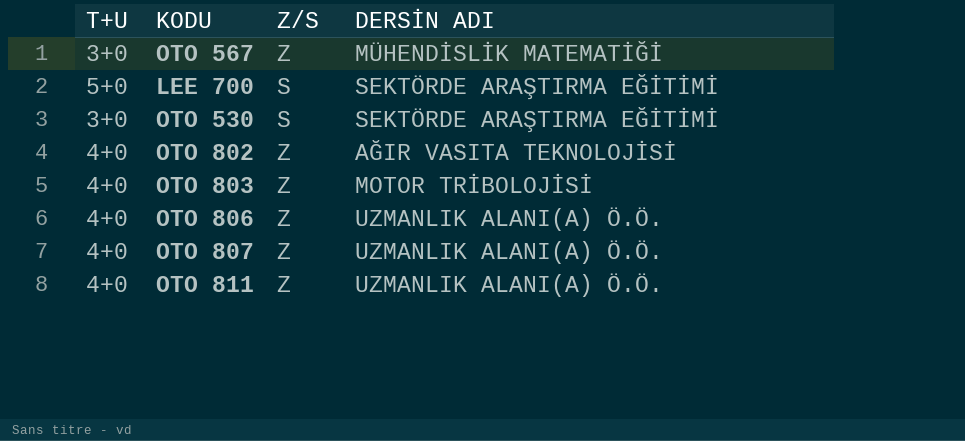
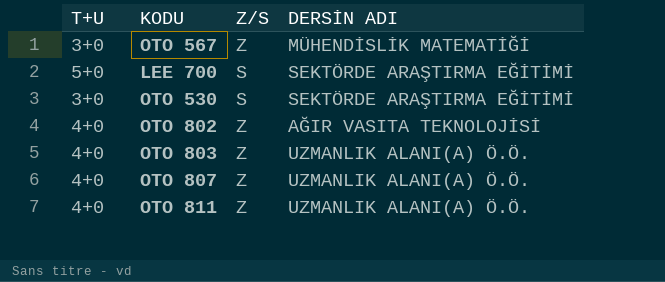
row OTO 806: 4+0 | Z | UZMANLIK ALANI(A) Ö.Ö. -> none
OTO 803 | DERSİN ADI: MOTOR TRİBOLOJİSİ -> UZMANLIK ALANI(A) Ö.Ö.

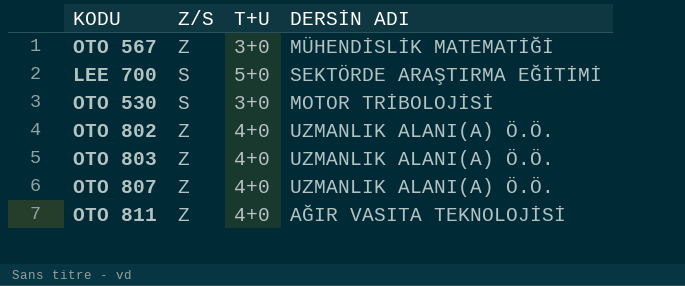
column T+U | position: 1 -> 3
OTO 530 | DERSİN ADI: SEKTÖRDE ARAŞTIRMA EĞİTİMİ -> MOTOR TRİBOLOJİSİ
OTO 802 | DERSİN ADI: AĞIR VASITA TEKNOLOJİSİ -> UZMANLIK ALANI(A) Ö.Ö.
OTO 811 | DERSİN ADI: UZMANLIK ALANI(A) Ö.Ö. -> AĞIR VASITA TEKNOLOJİSİ

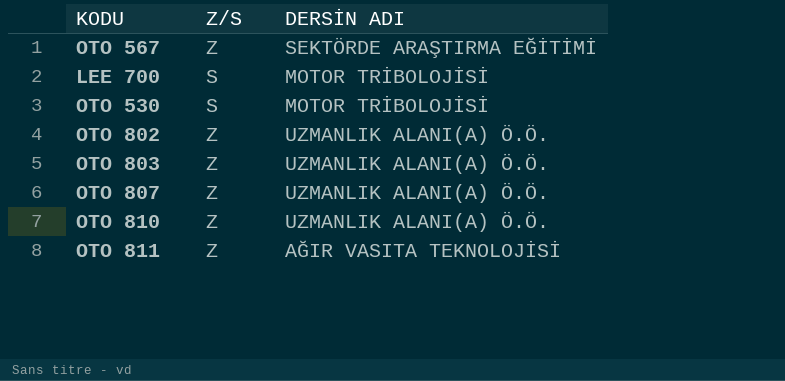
column T+U | position: 3 -> none
OTO 567 | DERSİN ADI: MÜHENDİSLİK MATEMATİĞİ -> SEKTÖRDE ARAŞTIRMA EĞİTİMİ
LEE 700 | DERSİN ADI: SEKTÖRDE ARAŞTIRMA EĞİTİMİ -> MOTOR TRİBOLOJİSİ
row OTO 810: none -> Z | UZMANLIK ALANI(A) Ö.Ö.

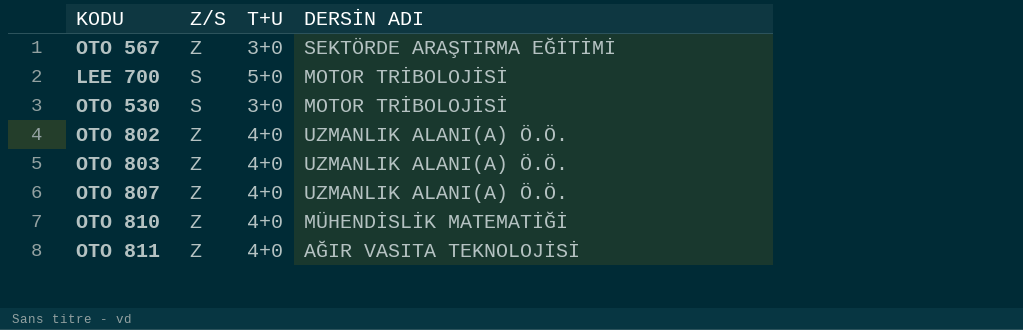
column T+U | position: none -> 3
OTO 810 | DERSİN ADI: UZMANLIK ALANI(A) Ö.Ö. -> MÜHENDİSLİK MATEMATİĞİ

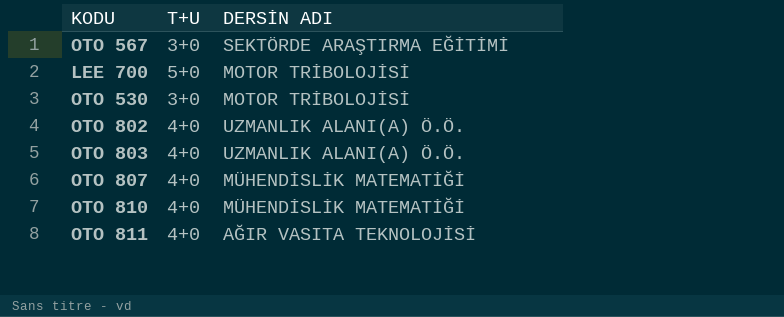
column Z/S | position: 2 -> none
OTO 807 | DERSİN ADI: UZMANLIK ALANI(A) Ö.Ö. -> MÜHENDİSLİK MATEMATİĞİ

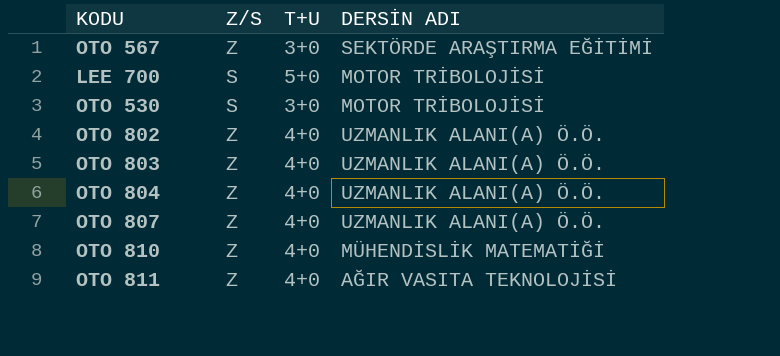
column Z/S | position: none -> 2
row OTO 804: none -> Z | 4+0 | UZMANLIK ALANI(A) Ö.Ö.
OTO 807 | DERSİN ADI: MÜHENDİSLİK MATEMATİĞİ -> UZMANLIK ALANI(A) Ö.Ö.

